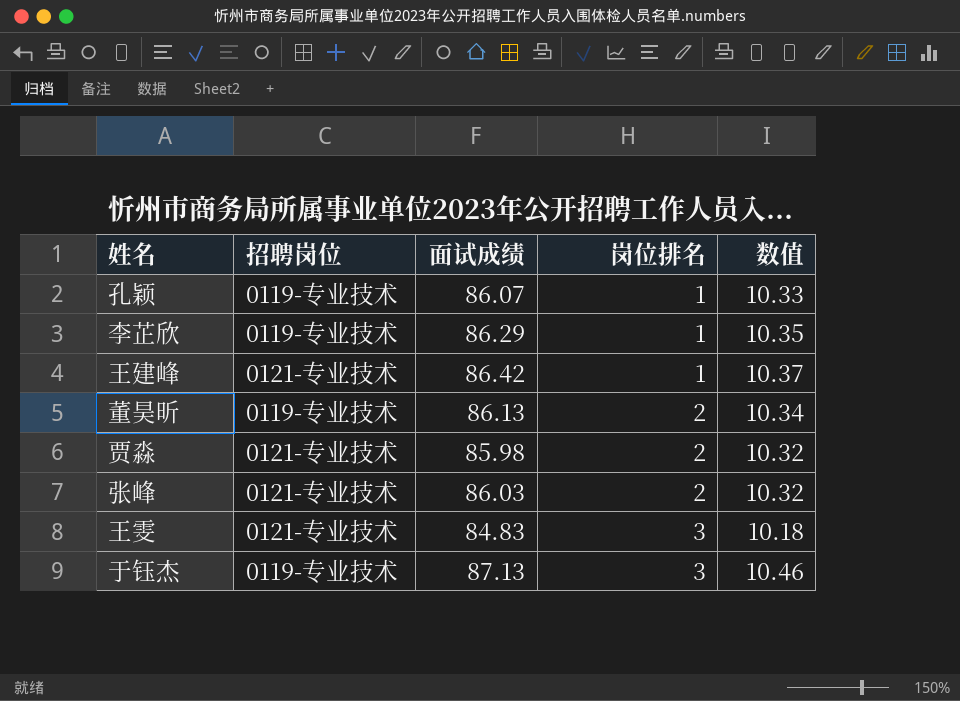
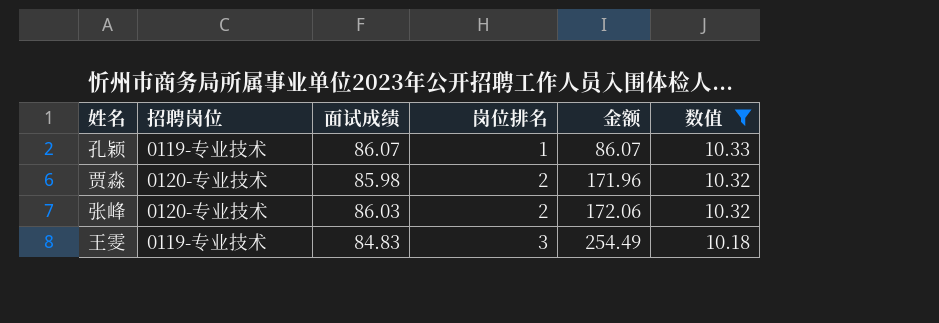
filter: none -> 数值 <= 10.33
column 金额 | formula: none -> [面试成绩] * [岗位排名]
贾淼 | 招聘岗位: 0121-专业技术 -> 0120-专业技术
张峰 | 招聘岗位: 0121-专业技术 -> 0120-专业技术
王雯 | 招聘岗位: 0121-专业技术 -> 0119-专业技术

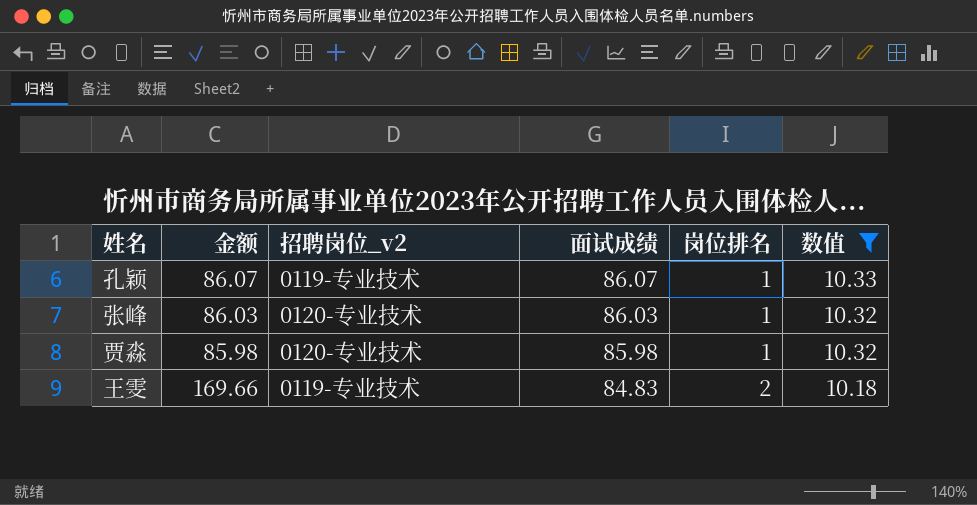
row order: 岗位排名 ascending -> 面试成绩 descending
column 金额 | position: 5 -> 2
column name: 招聘岗位 -> 招聘岗位_v2
张峰 | 金额: 172.06 -> 86.03
张峰 | 岗位排名: 2 -> 1
贾淼 | 金额: 171.96 -> 85.98
贾淼 | 岗位排名: 2 -> 1
王雯 | 金额: 254.49 -> 169.66
王雯 | 岗位排名: 3 -> 2

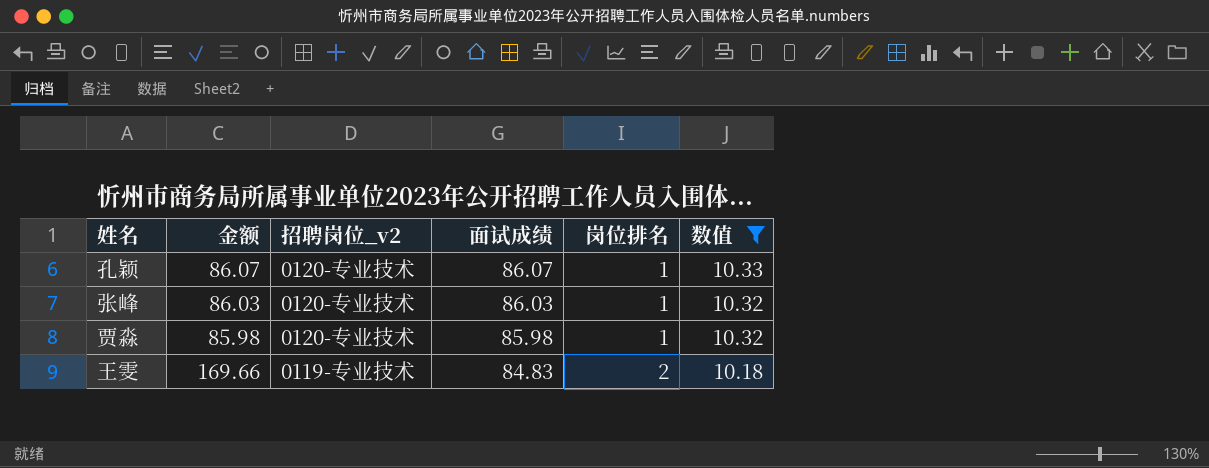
孔颖 | 招聘岗位_v2: 0119-专业技术 -> 0120-专业技术

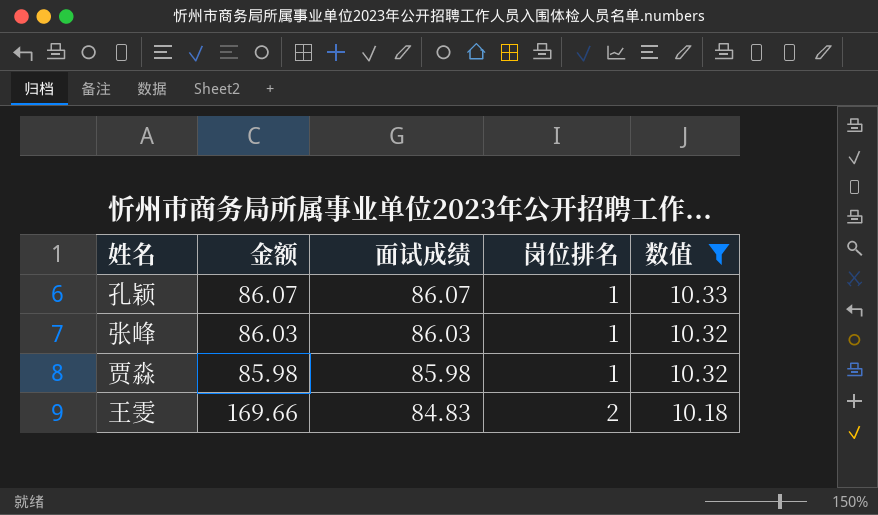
column 招聘岗位_v2 | position: 3 -> none

